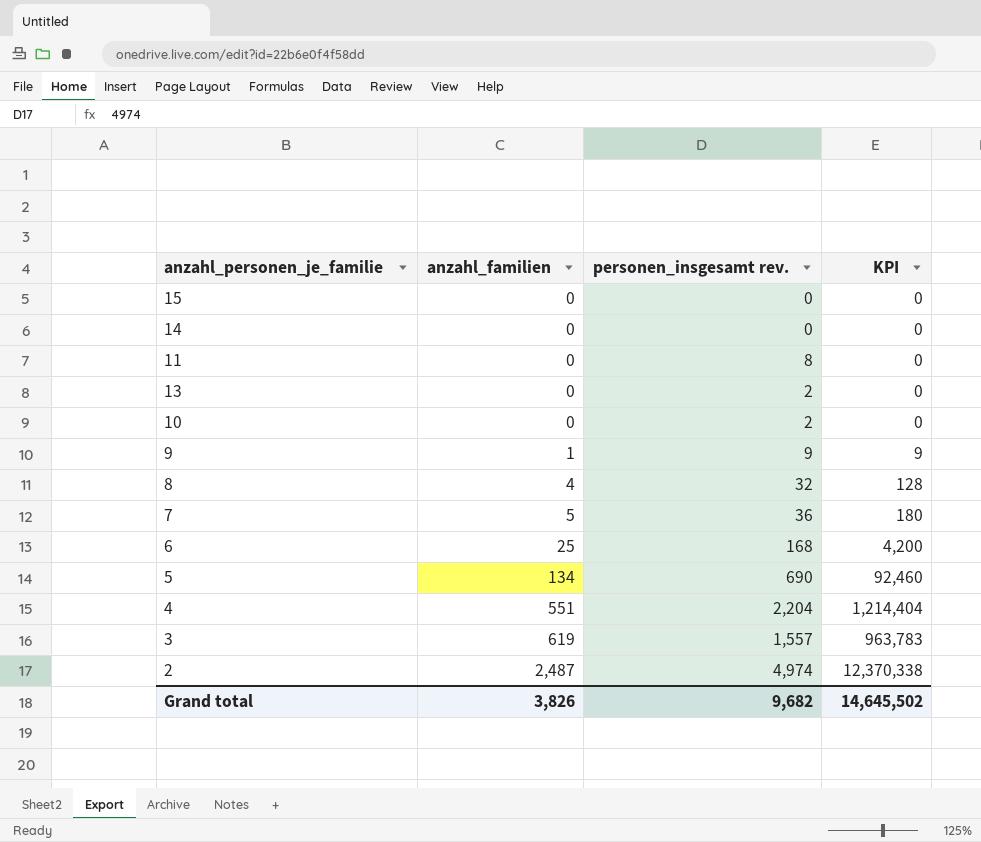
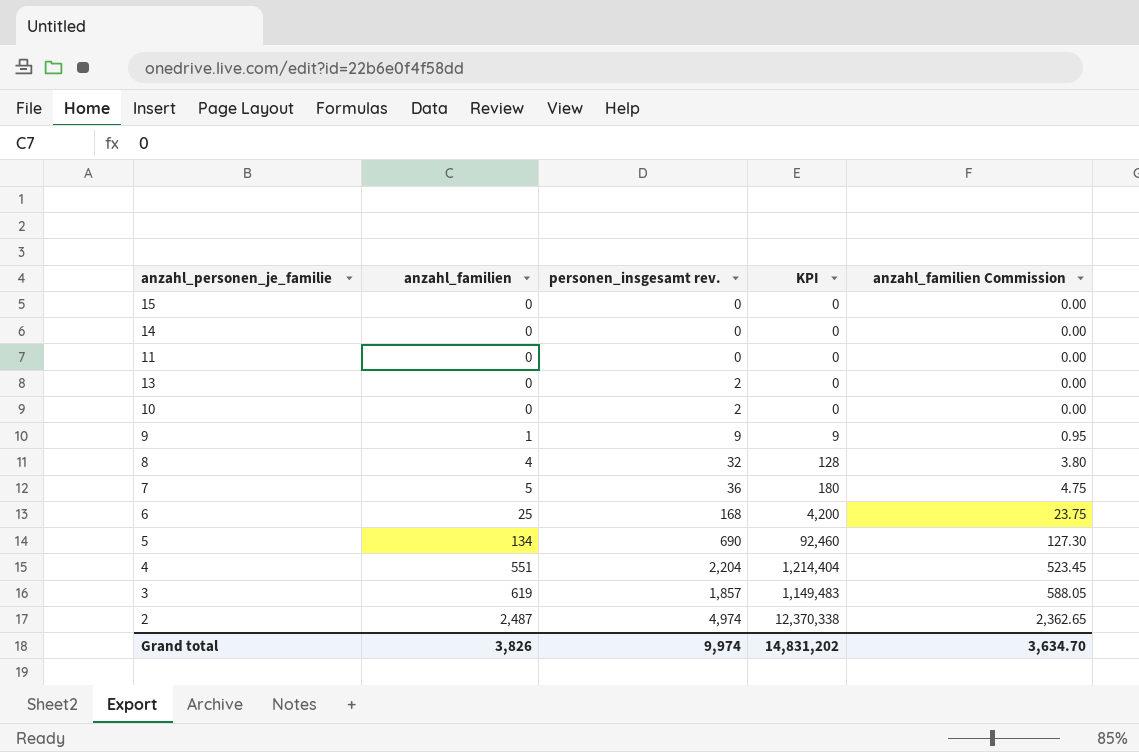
column anzahl_familien Commission | formula: none -> [anzahl_familien] * 0.95
11 | personen_insgesamt rev.: 8 -> 0
3 | personen_insgesamt rev.: 1,557 -> 1,857
3 | KPI: 963,783 -> 1,149,483
Grand total | personen_insgesamt rev.: 9,682 -> 9,974
Grand total | KPI: 14,645,502 -> 14,831,202

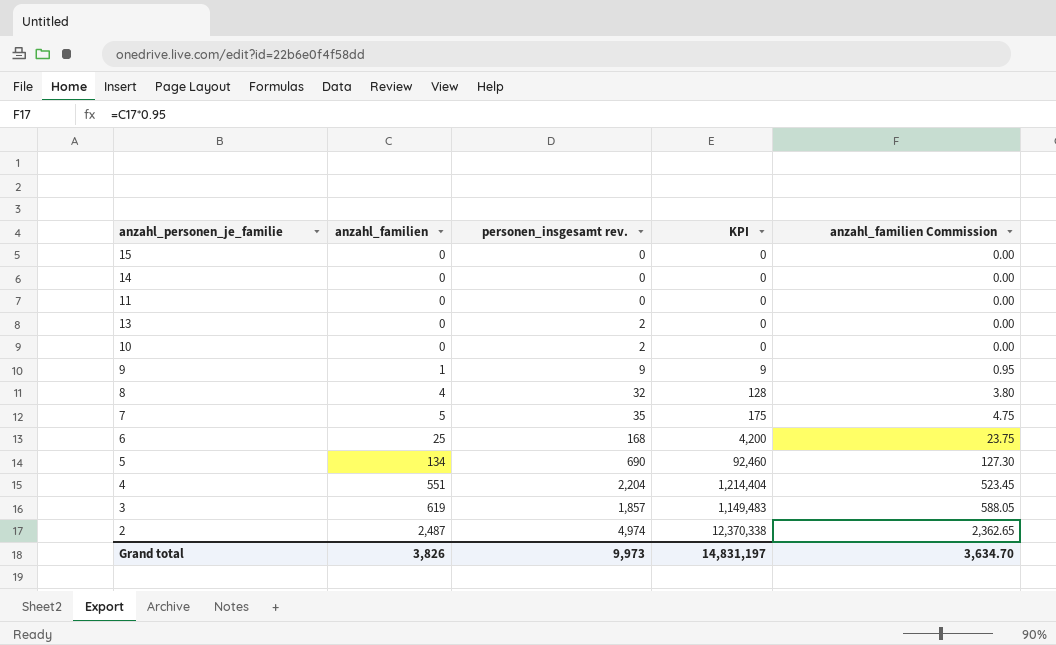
7 | personen_insgesamt rev.: 36 -> 35
7 | KPI: 180 -> 175
Grand total | personen_insgesamt rev.: 9,974 -> 9,973
Grand total | KPI: 14,831,202 -> 14,831,197

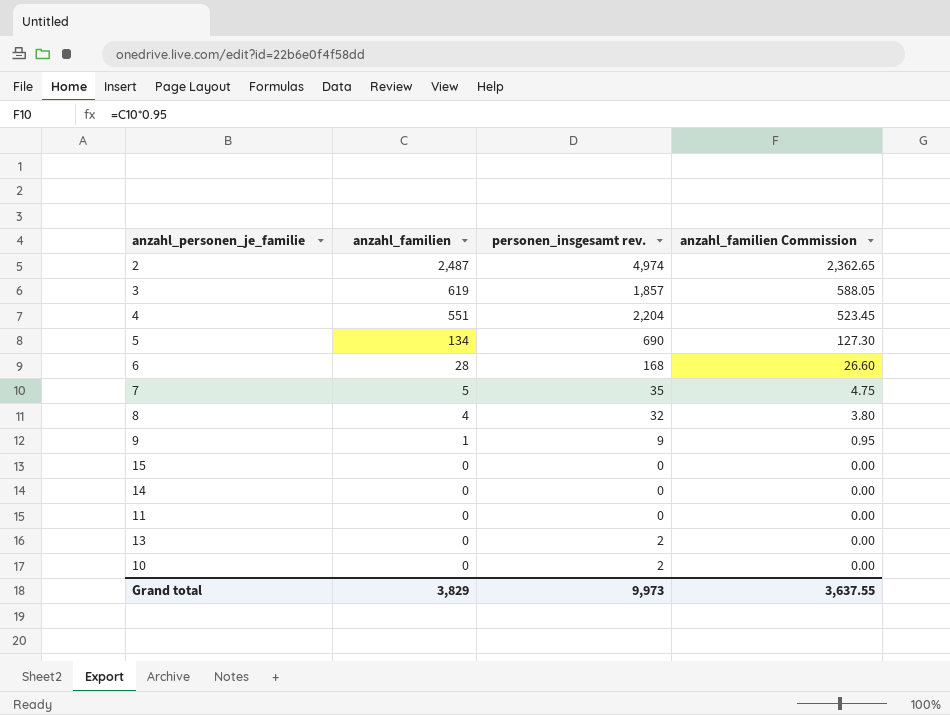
row order: anzahl_familien ascending -> anzahl_familien descending
column KPI | formula: [anzahl_familien] * [personen_insgesamt rev.] -> none
6 | anzahl_familien: 25 -> 28
6 | anzahl_familien Commission: 23.75 -> 26.60
Grand total | anzahl_familien: 3,826 -> 3,829
Grand total | anzahl_familien Commission: 3,634.70 -> 3,637.55

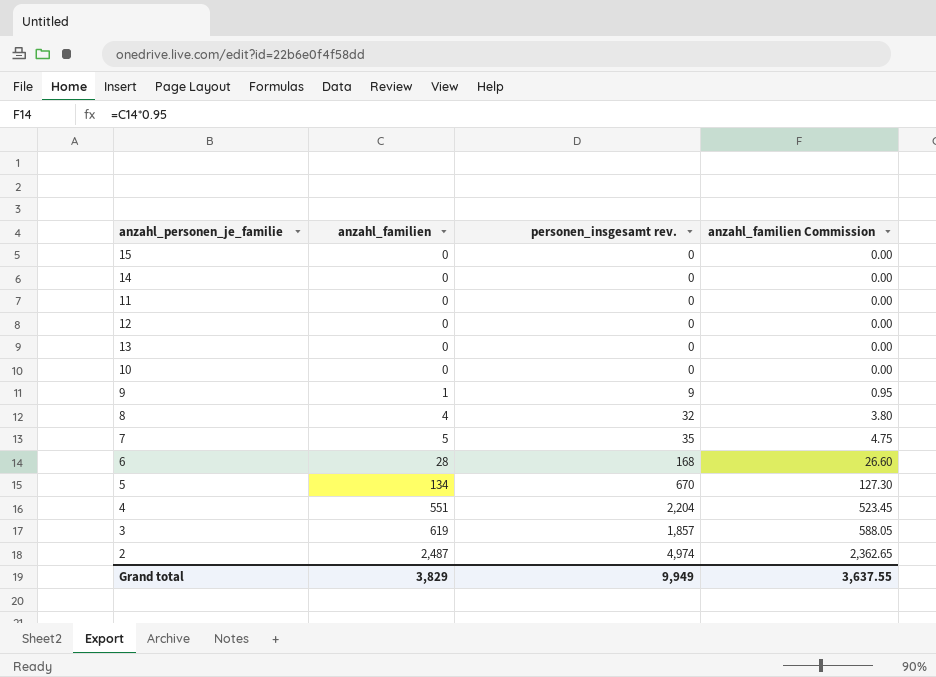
row order: anzahl_familien descending -> anzahl_familien ascending
row 12: none -> 0 | 0 | 0.00
13 | personen_insgesamt rev.: 2 -> 0
10 | personen_insgesamt rev.: 2 -> 0
5 | personen_insgesamt rev.: 690 -> 670
Grand total | personen_insgesamt rev.: 9,973 -> 9,949

